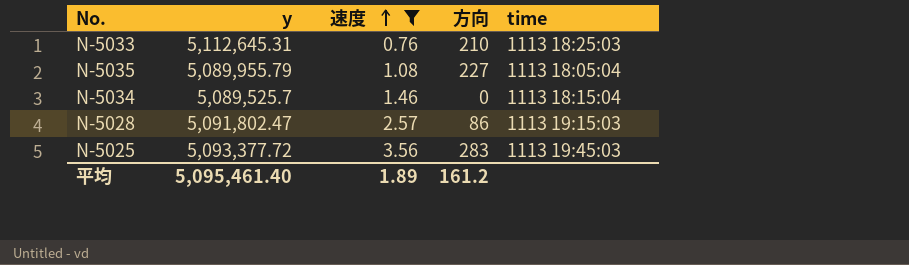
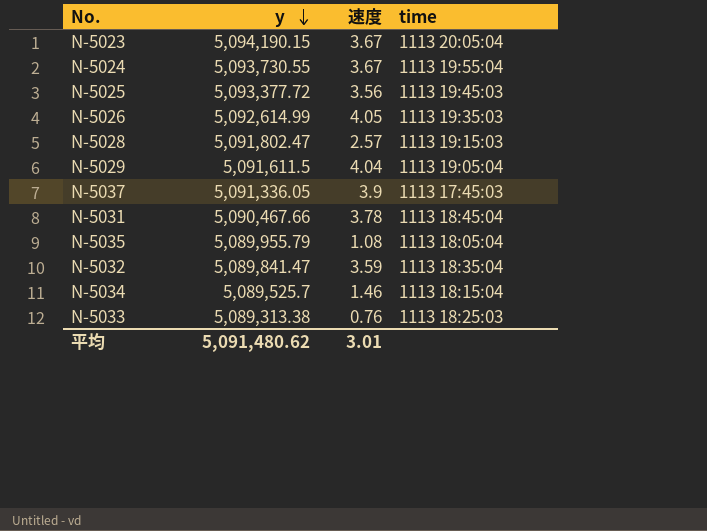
filter: 速度 <= 3.56 -> none
row order: 速度 ascending -> y descending
column 方向 | position: 4 -> none
N-5033 | y: 5,112,645.31 -> 5,089,313.38
平均 | y: 5,095,461.40 -> 5,091,480.62
平均 | 速度: 1.89 -> 3.01

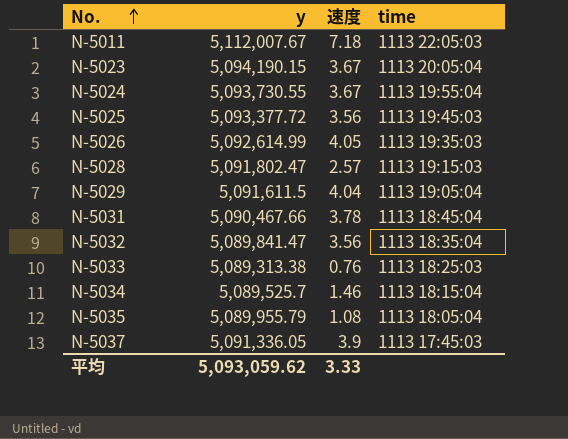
row order: y descending -> No. ascending
row N-5011: none -> 5,112,007.67 | 7.18 | 1113 22:05:03
N-5032 | 速度: 3.59 -> 3.56
平均 | y: 5,091,480.62 -> 5,093,059.62
平均 | 速度: 3.01 -> 3.33

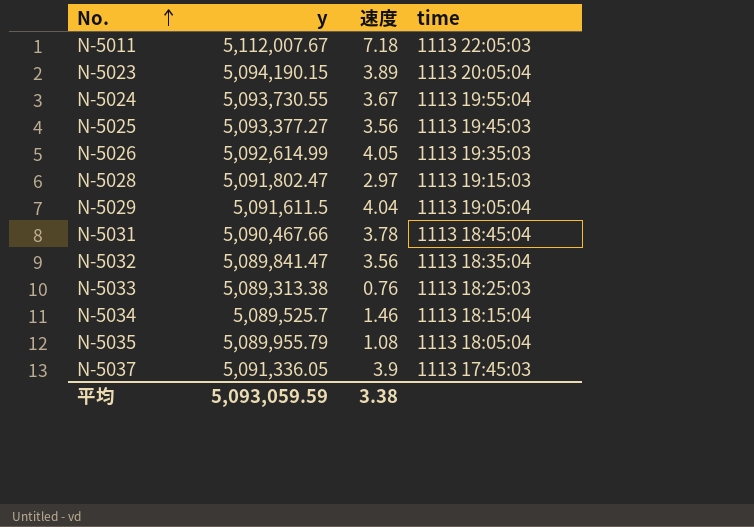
N-5023 | 速度: 3.67 -> 3.89
N-5025 | y: 5,093,377.72 -> 5,093,377.27
N-5028 | 速度: 2.57 -> 2.97
平均 | y: 5,093,059.62 -> 5,093,059.59
平均 | 速度: 3.33 -> 3.38

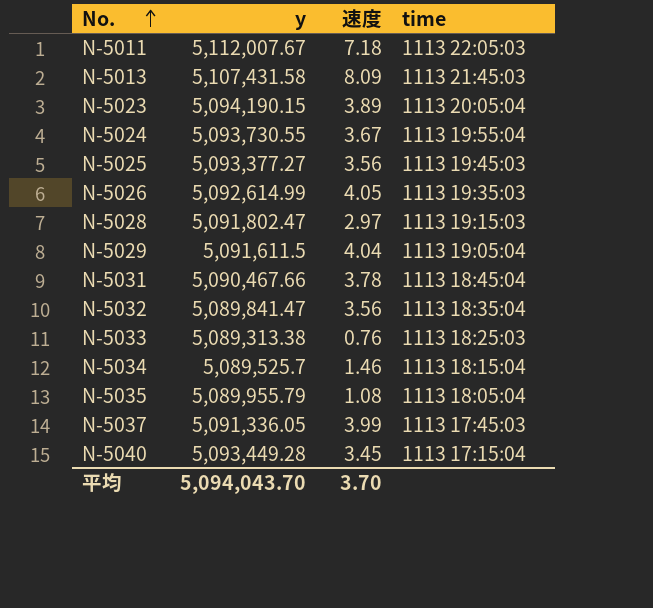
row N-5013: none -> 5,107,431.58 | 8.09 | 1113 21:45:03
N-5037 | 速度: 3.9 -> 3.99
row N-5040: none -> 5,093,449.28 | 3.45 | 1113 17:15:04
平均 | y: 5,093,059.59 -> 5,094,043.70
平均 | 速度: 3.38 -> 3.70

